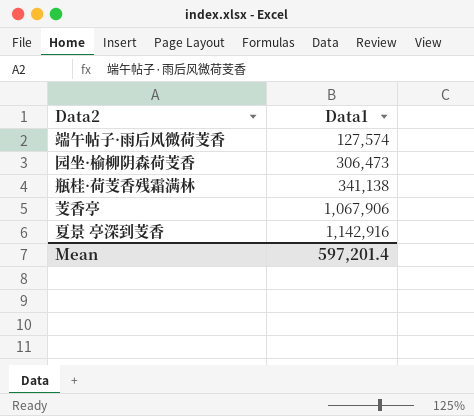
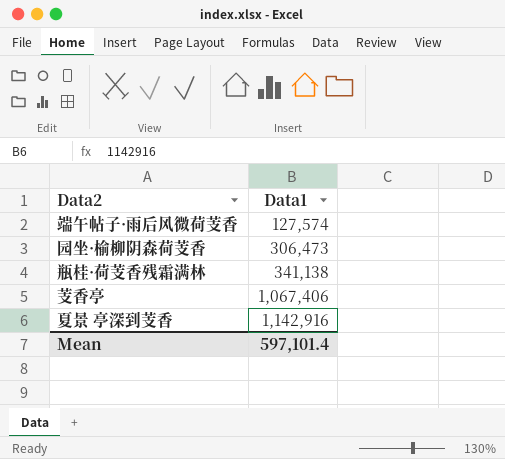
芰香亭 | Data1: 1,067,906 -> 1,067,406
Mean | Data1: 597,201.4 -> 597,101.4

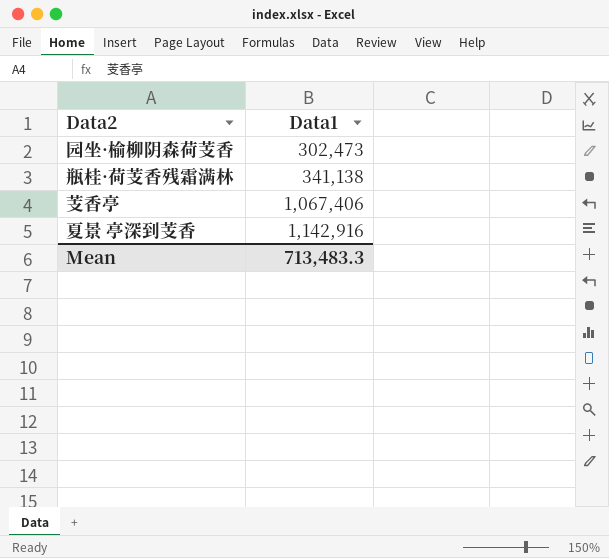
row 端午帖子·雨后风微荷芰香: 127,574 -> none
园坐·榆柳阴森荷芰香 | Data1: 306,473 -> 302,473
Mean | Data1: 597,101.4 -> 713,483.3

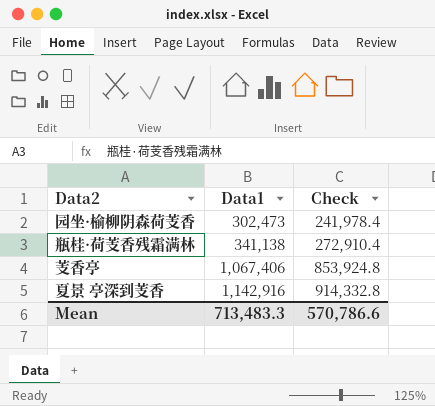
column Check | formula: none -> [Data1] * 0.8

